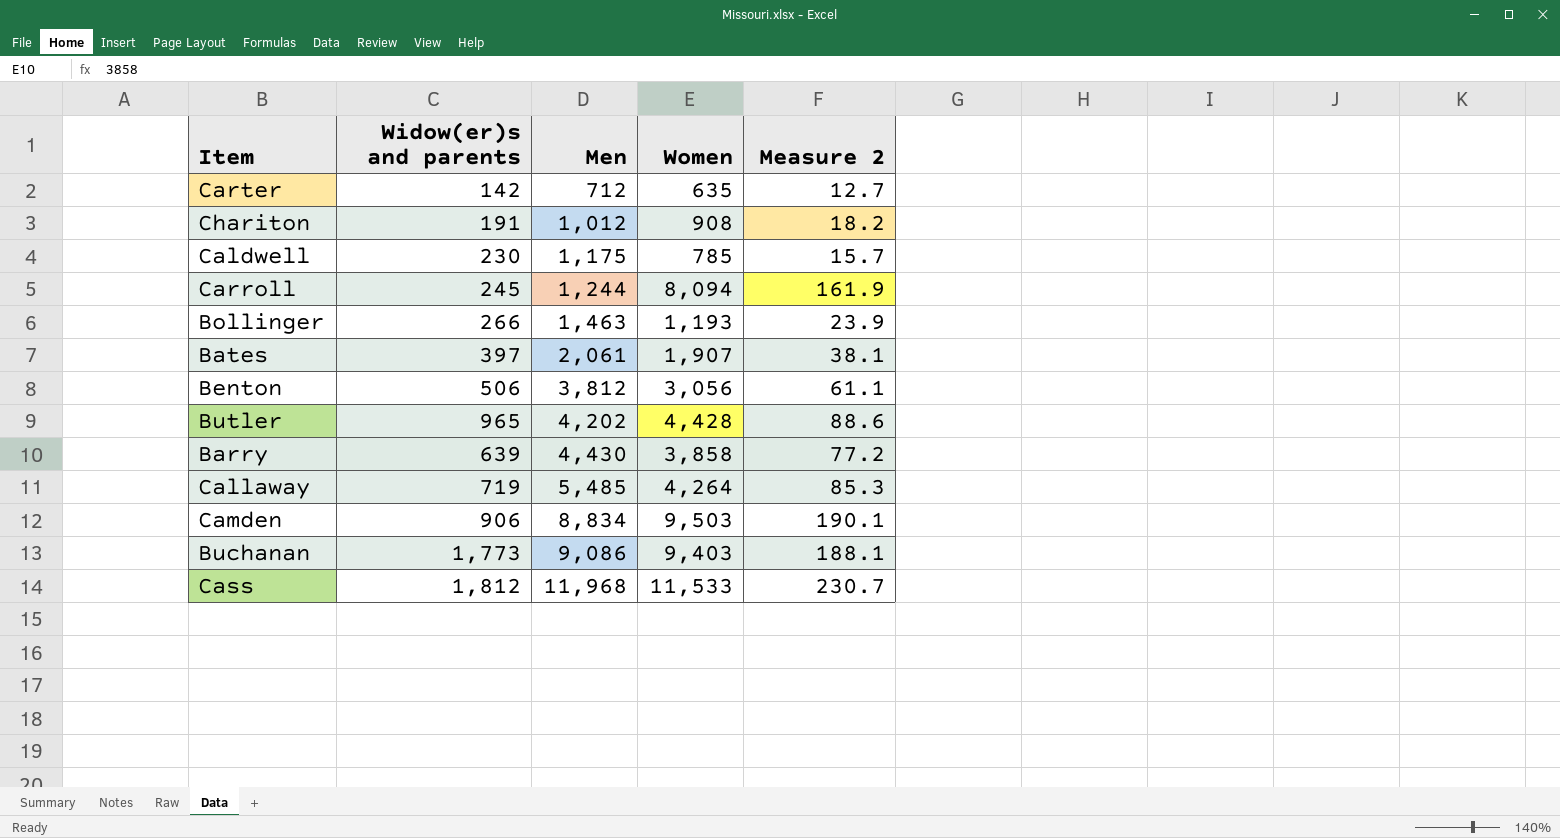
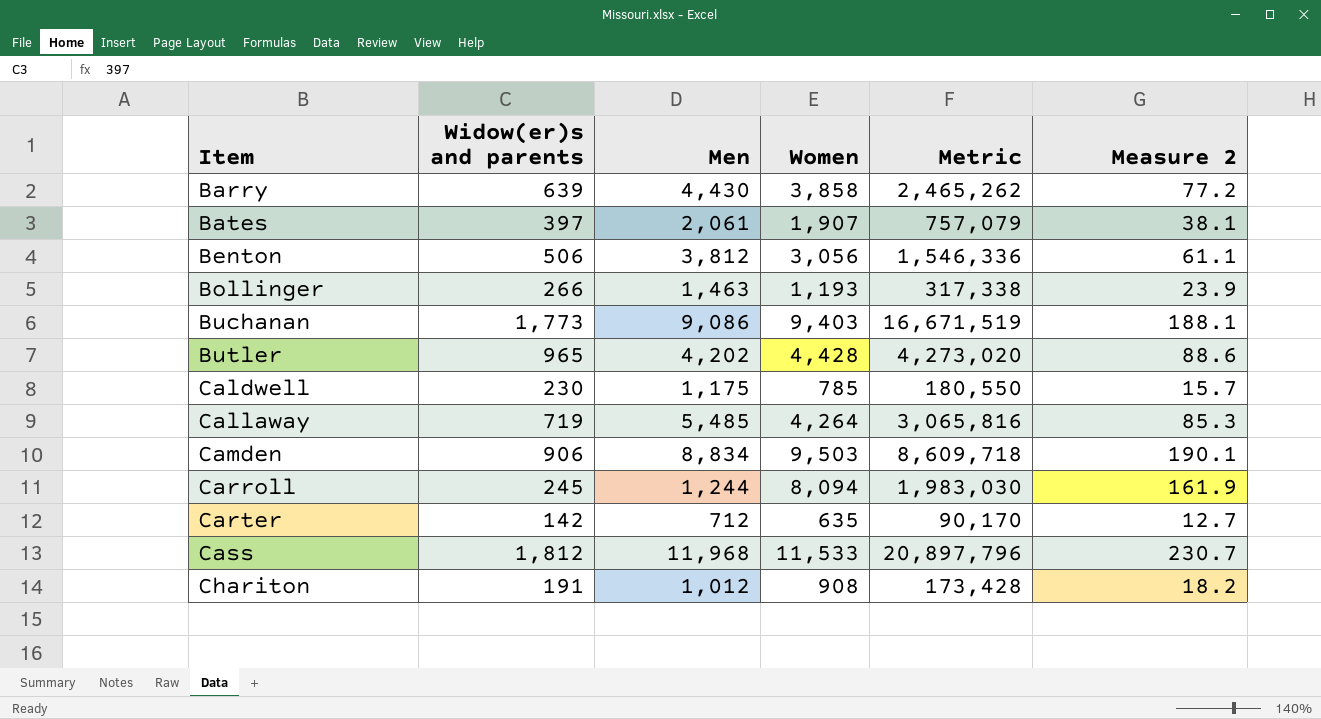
row order: Men ascending -> Item ascending
column Metric | formula: none -> [Widow(er)s and parents] * [Women]

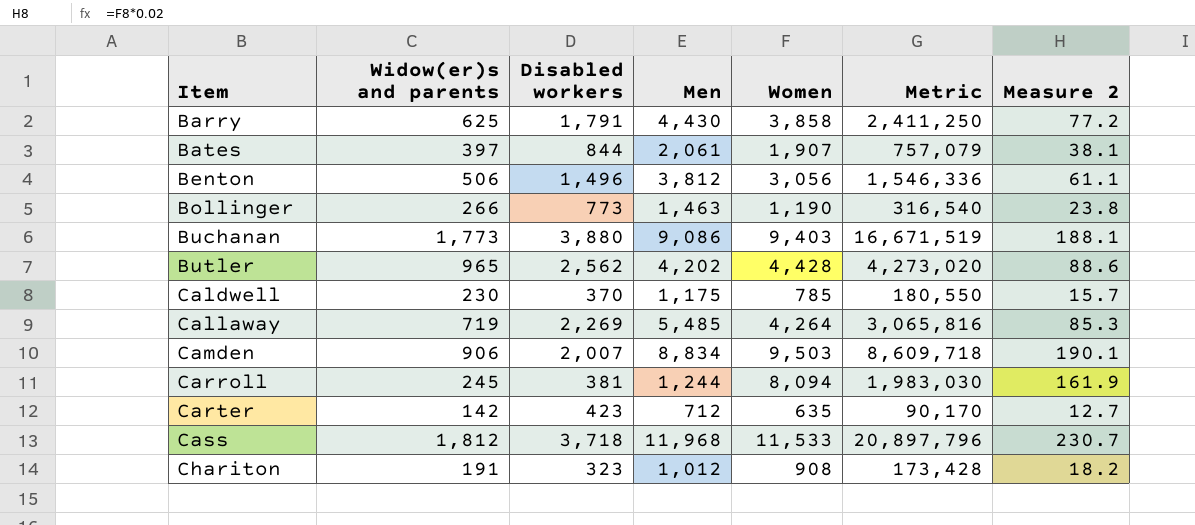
column Disabled workers | position: none -> 3
Barry | Widow(er)s and parents: 639 -> 625
Barry | Metric: 2,465,262 -> 2,411,250
Bollinger | Women: 1,193 -> 1,190
Bollinger | Metric: 317,338 -> 316,540
Bollinger | Measure 2: 23.9 -> 23.8

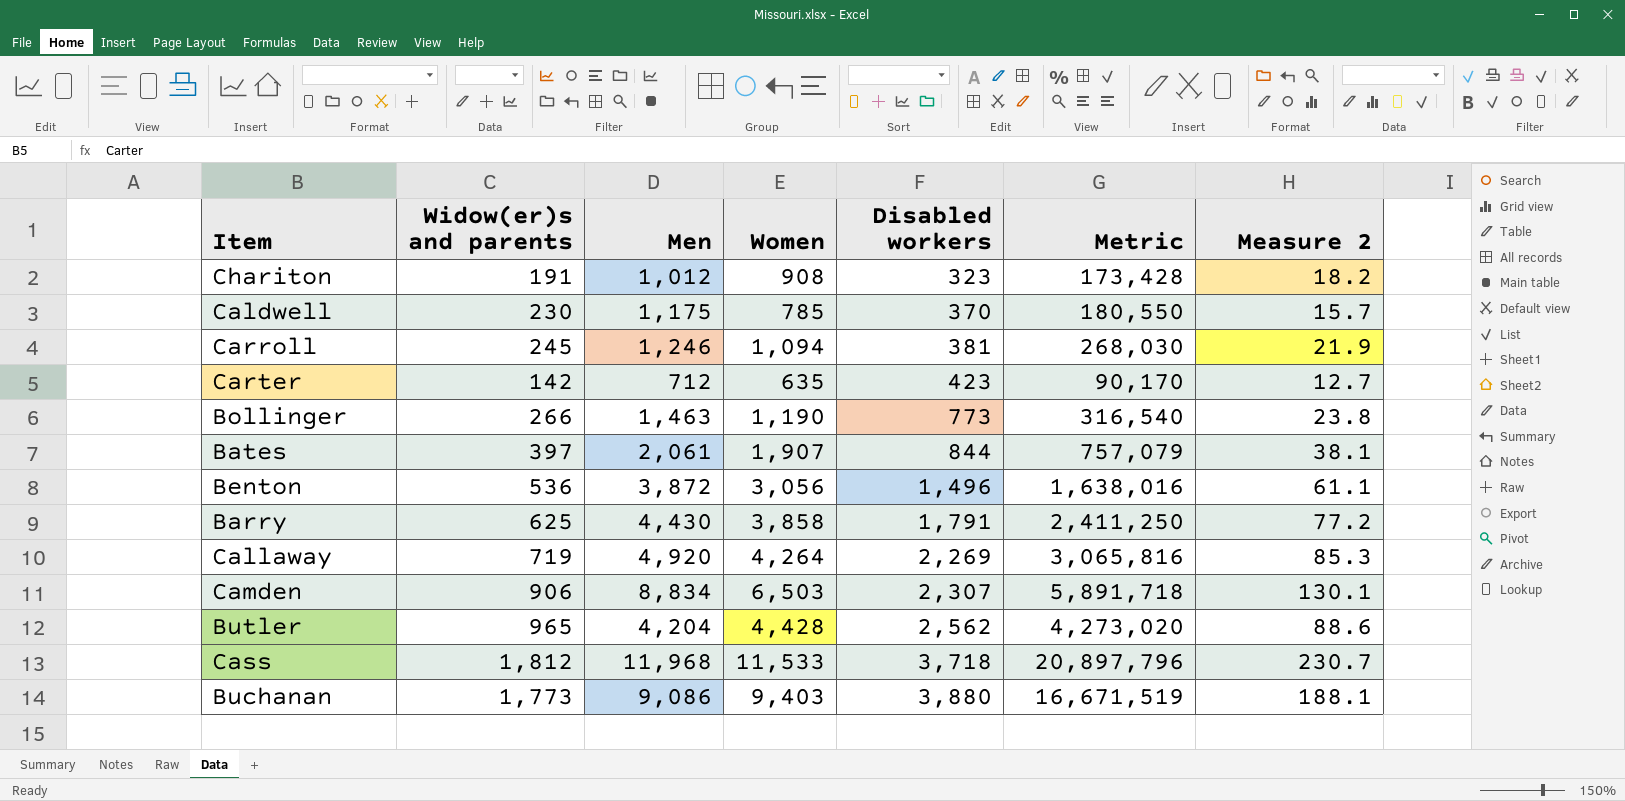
row order: Item ascending -> Disabled workers ascending
column Disabled workers | position: 3 -> 5
Carroll | Men: 1,244 -> 1,246
Carroll | Women: 8,094 -> 1,094
Carroll | Metric: 1,983,030 -> 268,030
Carroll | Measure 2: 161.9 -> 21.9
Benton | Widow(er)s and parents: 506 -> 536
Benton | Men: 3,812 -> 3,872
Benton | Metric: 1,546,336 -> 1,638,016
Callaway | Men: 5,485 -> 4,920
Camden | Women: 9,503 -> 6,503
Camden | Disabled workers: 2,007 -> 2,307
Camden | Metric: 8,609,718 -> 5,891,718
Camden | Measure 2: 190.1 -> 130.1
Butler | Men: 4,202 -> 4,204

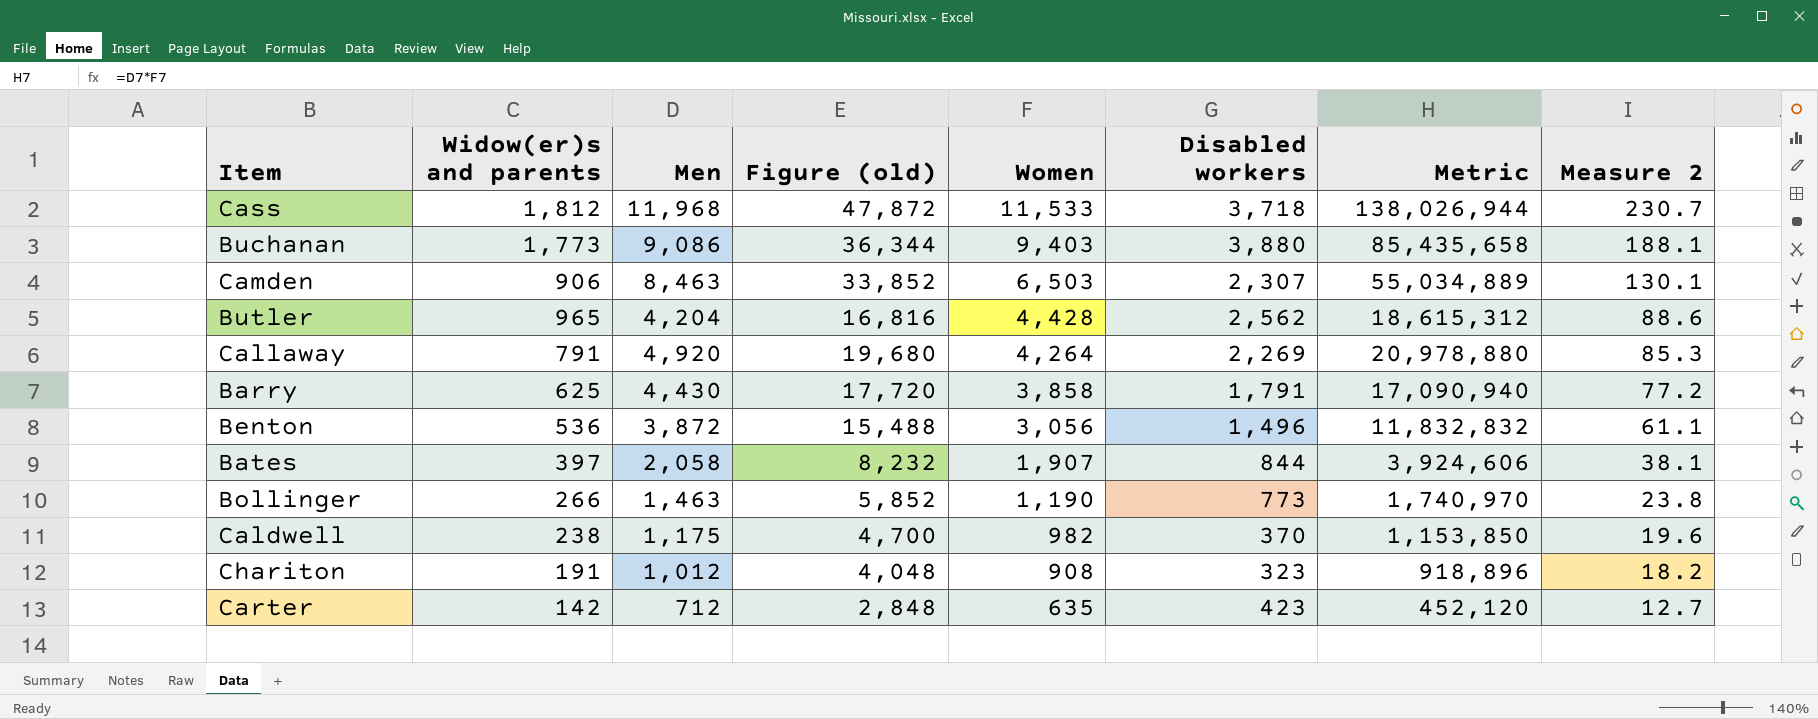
row order: Disabled workers ascending -> Women descending
column Figure (old) | formula: none -> [Men] * 4
column Metric | formula: [Widow(er)s and parents] * [Women] -> [Men] * [Women]
row Carroll: 245 | 1,246 | 1,094 | 381 | 268,030 | 21.9 -> none
Camden | Men: 8,834 -> 8,463
Callaway | Widow(er)s and parents: 719 -> 791
Bates | Men: 2,061 -> 2,058
Caldwell | Widow(er)s and parents: 230 -> 238
Caldwell | Women: 785 -> 982
Caldwell | Measure 2: 15.7 -> 19.6

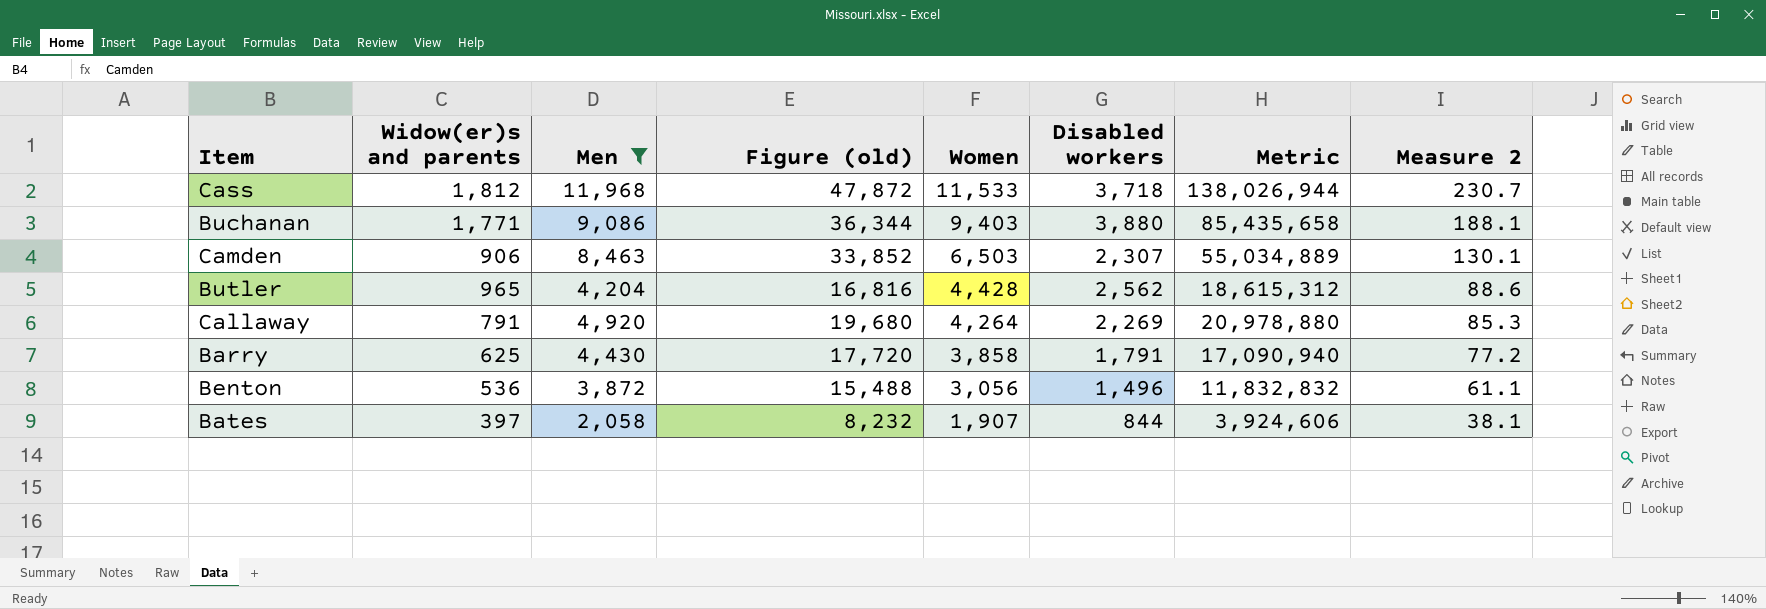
filter: none -> Men >= 2,058
Buchanan | Widow(er)s and parents: 1,773 -> 1,771

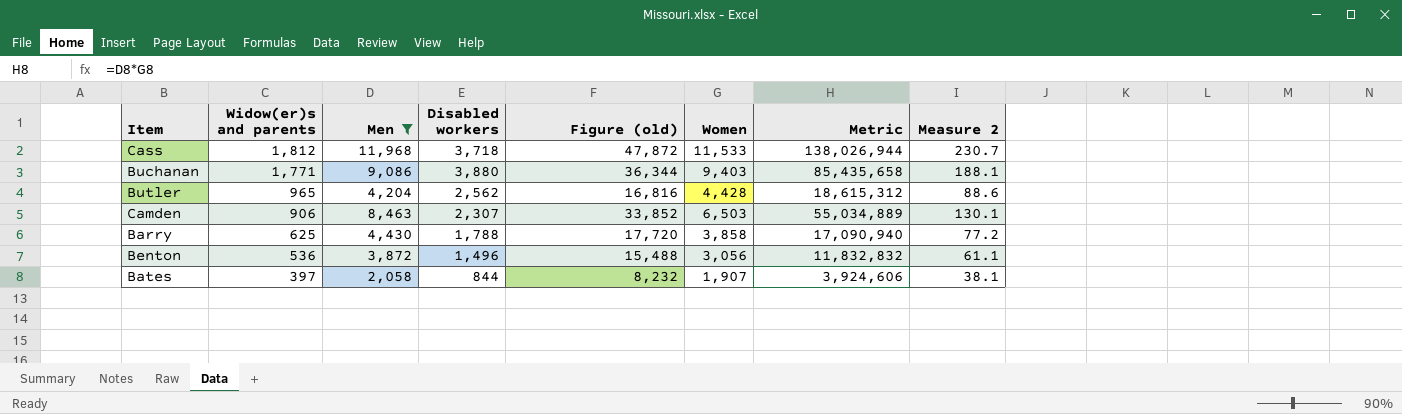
row order: Women descending -> Widow(er)s and parents descending
column Disabled workers | position: 6 -> 4
row Callaway: 791 | 4,920 | 19,680 | 4,264 | 2,269 | 20,978,880 | 85.3 -> none
Barry | Disabled workers: 1,791 -> 1,788

